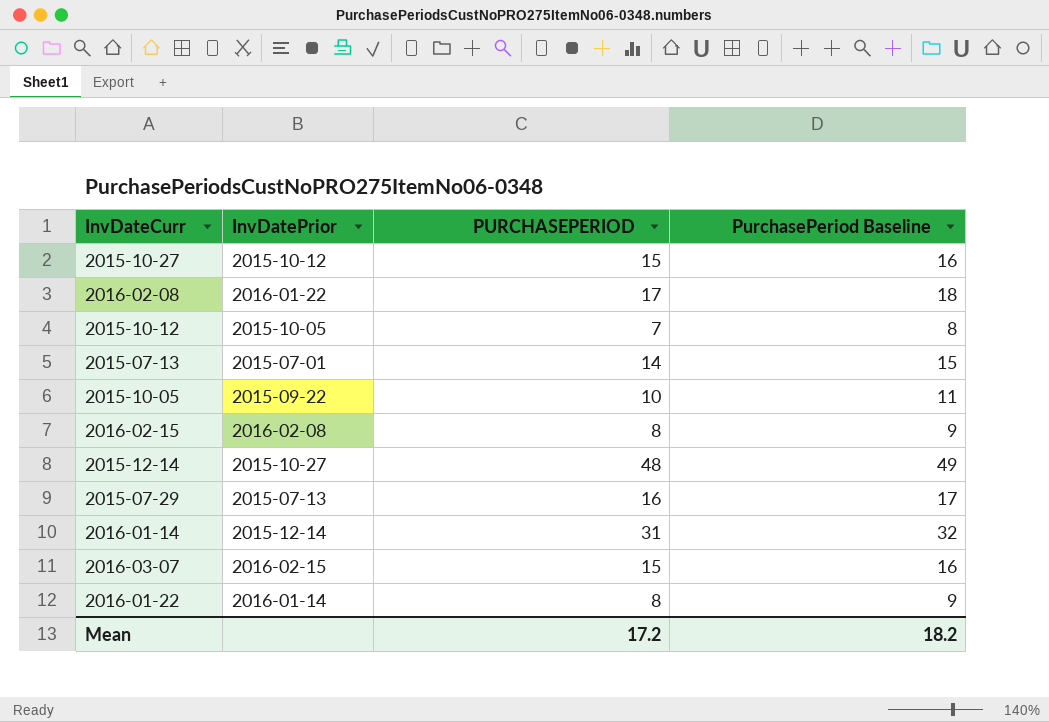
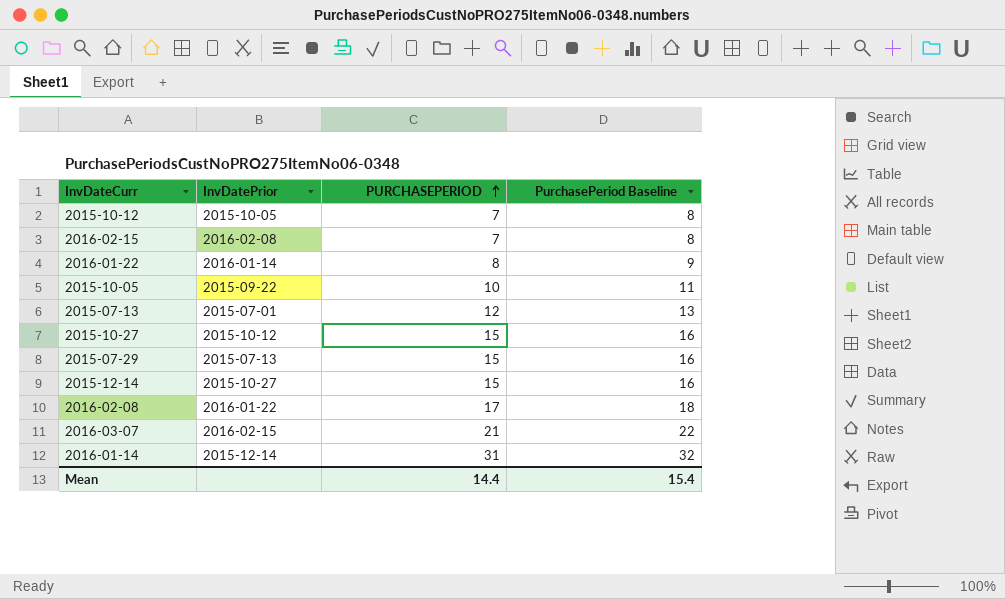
row order: none -> PURCHASEPERIOD ascending
2016-02-15 | PURCHASEPERIOD: 8 -> 7
2016-02-15 | PurchasePeriod Baseline: 9 -> 8
2015-07-13 | PURCHASEPERIOD: 14 -> 12
2015-07-13 | PurchasePeriod Baseline: 15 -> 13
2015-07-29 | PURCHASEPERIOD: 16 -> 15
2015-07-29 | PurchasePeriod Baseline: 17 -> 16
2015-12-14 | PURCHASEPERIOD: 48 -> 15
2015-12-14 | PurchasePeriod Baseline: 49 -> 16
2016-03-07 | PURCHASEPERIOD: 15 -> 21
2016-03-07 | PurchasePeriod Baseline: 16 -> 22
Mean | PURCHASEPERIOD: 17.2 -> 14.4
Mean | PurchasePeriod Baseline: 18.2 -> 15.4

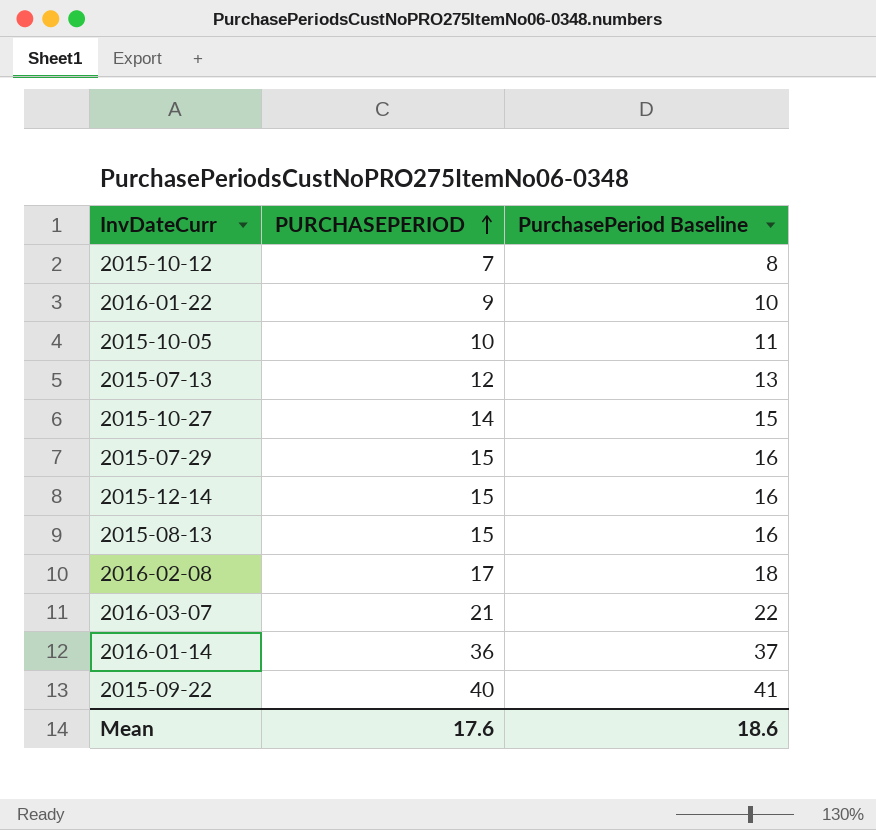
column InvDatePrior | position: 2 -> none
row 2016-02-15: 2016-02-08 | 7 | 8 -> none
2016-01-22 | PURCHASEPERIOD: 8 -> 9
2016-01-22 | PurchasePeriod Baseline: 9 -> 10
2015-10-27 | PURCHASEPERIOD: 15 -> 14
2015-10-27 | PurchasePeriod Baseline: 16 -> 15
row 2015-08-13: none -> 15 | 16
2016-01-14 | PURCHASEPERIOD: 31 -> 36
2016-01-14 | PurchasePeriod Baseline: 32 -> 37
row 2015-09-22: none -> 40 | 41
Mean | PURCHASEPERIOD: 14.4 -> 17.6
Mean | PurchasePeriod Baseline: 15.4 -> 18.6

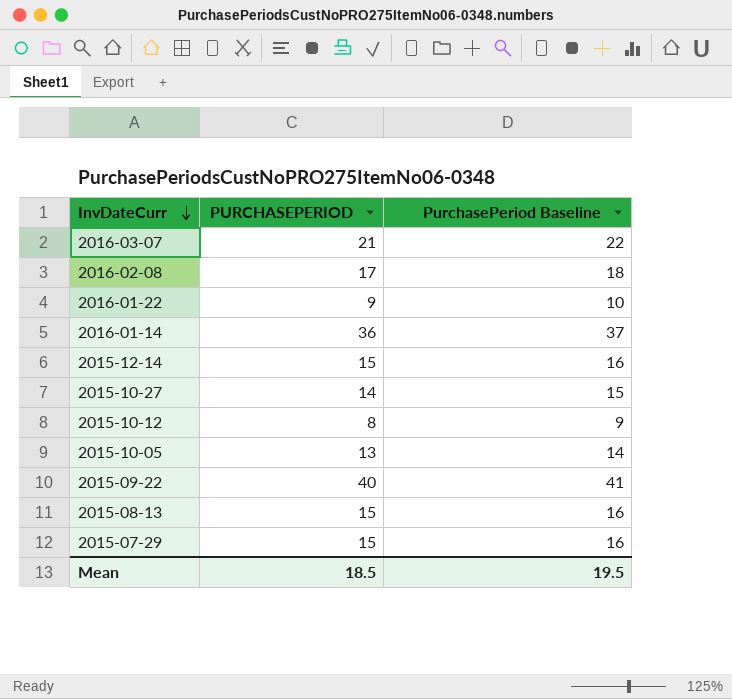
row order: PURCHASEPERIOD ascending -> InvDateCurr descending
row 2015-07-13: 12 | 13 -> none
2015-10-12 | PURCHASEPERIOD: 7 -> 8
2015-10-12 | PurchasePeriod Baseline: 8 -> 9
2015-10-05 | PURCHASEPERIOD: 10 -> 13
2015-10-05 | PurchasePeriod Baseline: 11 -> 14
Mean | PURCHASEPERIOD: 17.6 -> 18.5
Mean | PurchasePeriod Baseline: 18.6 -> 19.5

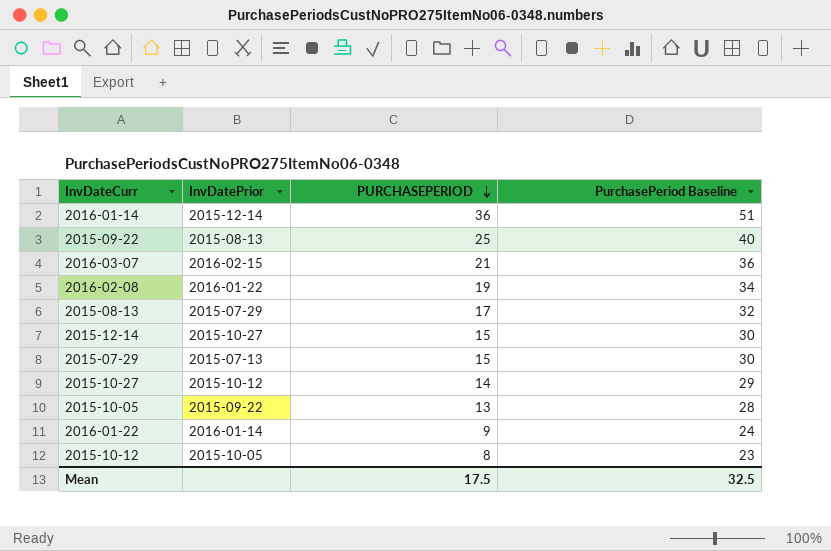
row order: InvDateCurr descending -> PURCHASEPERIOD descending
column InvDatePrior | position: none -> 2
column PurchasePeriod Baseline | formula: [PURCHASEPERIOD] + 1 -> [PURCHASEPERIOD] + 15
2015-09-22 | PURCHASEPERIOD: 40 -> 25
2016-02-08 | PURCHASEPERIOD: 17 -> 19
2015-08-13 | PURCHASEPERIOD: 15 -> 17
Mean | PURCHASEPERIOD: 18.5 -> 17.5
Mean | PurchasePeriod Baseline: 19.5 -> 32.5

